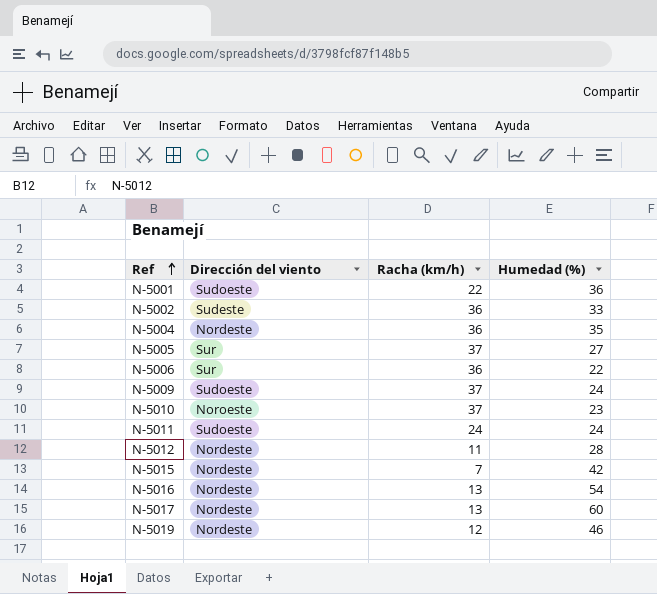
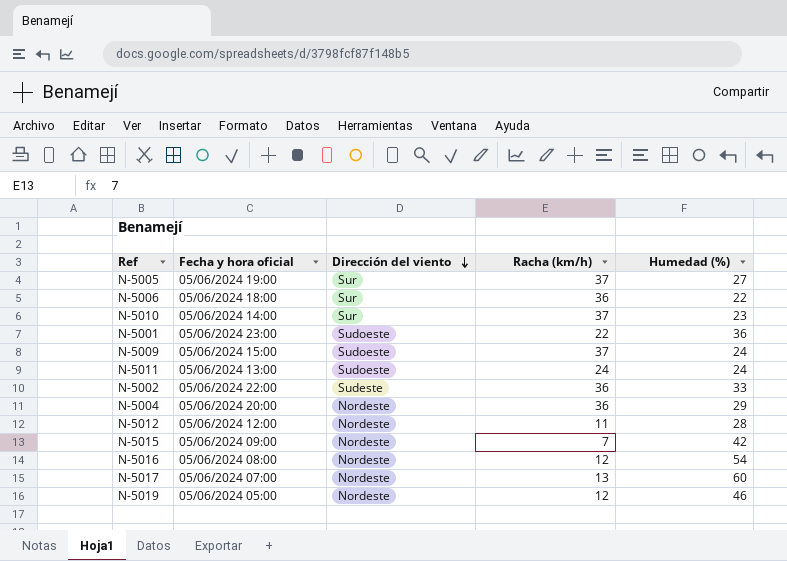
row order: Ref ascending -> Dirección del viento descending
column Fecha y hora oficial | position: none -> 2
N-5010 | Dirección del viento: Noroeste -> Sur
N-5004 | Humedad (%): 35 -> 29
N-5016 | Racha (km/h): 13 -> 12

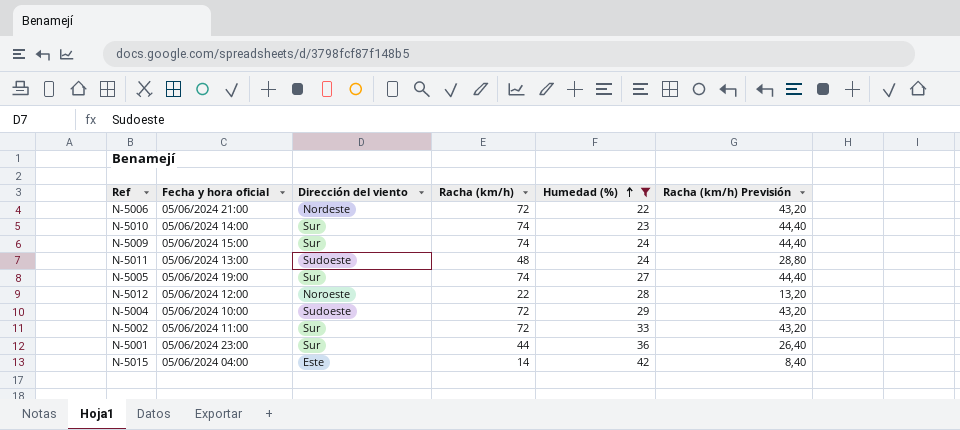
filter: none -> Humedad (%) <= 42
row order: Dirección del viento descending -> Humedad (%) ascending
column Racha (km/h) Previsión | formula: none -> [Racha (km/h)] * 0,6
N-5006 | Fecha y hora oficial: 05/06/2024 18:00 -> 05/06/2024 21:00
N-5006 | Dirección del viento: Sur -> Nordeste
N-5006 | Racha (km/h): 36 -> 72
N-5010 | Racha (km/h): 37 -> 74
N-5009 | Dirección del viento: Sudoeste -> Sur
N-5009 | Racha (km/h): 37 -> 74
N-5011 | Racha (km/h): 24 -> 48
N-5005 | Racha (km/h): 37 -> 74
N-5012 | Dirección del viento: Nordeste -> Noroeste
N-5012 | Racha (km/h): 11 -> 22
N-5004 | Fecha y hora oficial: 05/06/2024 20:00 -> 05/06/2024 10:00
N-5004 | Dirección del viento: Nordeste -> Sudoeste
N-5004 | Racha (km/h): 36 -> 72
N-5002 | Fecha y hora oficial: 05/06/2024 22:00 -> 05/06/2024 11:00
N-5002 | Dirección del viento: Sudeste -> Sur
N-5002 | Racha (km/h): 36 -> 72
N-5001 | Dirección del viento: Sudoeste -> Sur
N-5001 | Racha (km/h): 22 -> 44
N-5015 | Fecha y hora oficial: 05/06/2024 09:00 -> 05/06/2024 04:00
N-5015 | Dirección del viento: Nordeste -> Este
N-5015 | Racha (km/h): 7 -> 14

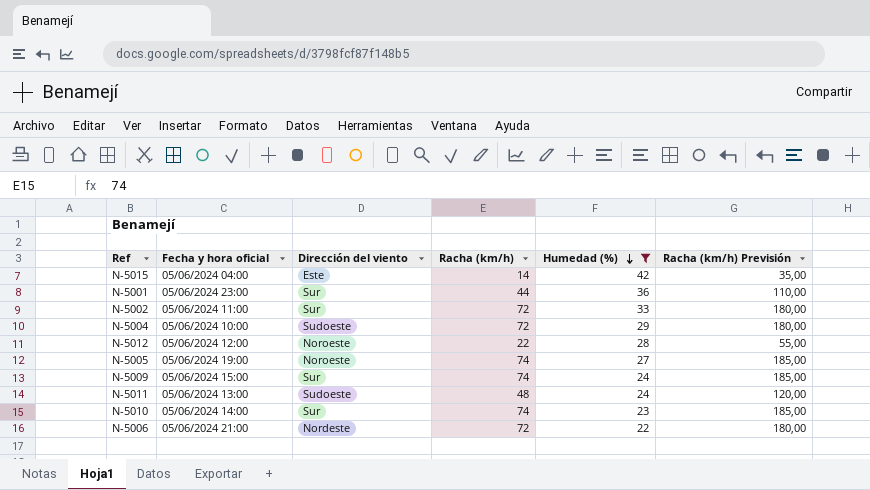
row order: Humedad (%) ascending -> Humedad (%) descending
column Racha (km/h) Previsión | formula: [Racha (km/h)] * 0,6 -> [Racha (km/h)] * 2,5
N-5005 | Dirección del viento: Sur -> Noroeste

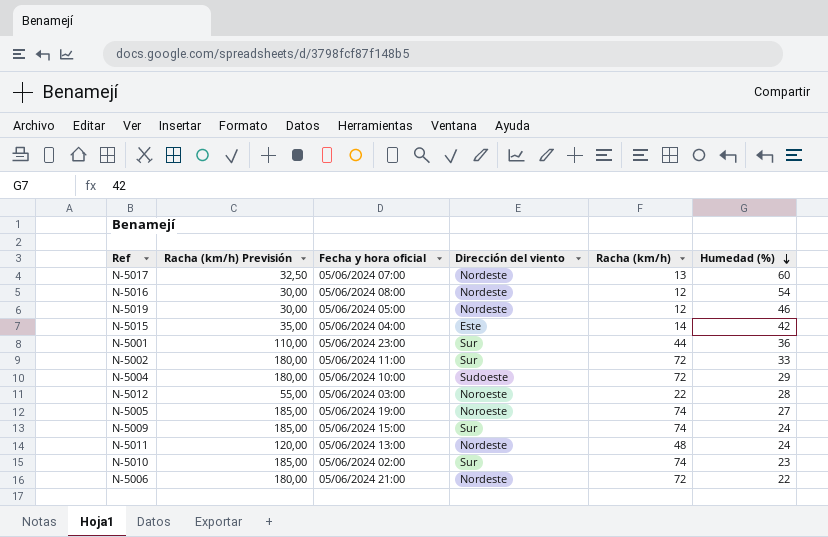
filter: Humedad (%) <= 42 -> none
column Racha (km/h) Previsión | position: 6 -> 2
N-5012 | Fecha y hora oficial: 05/06/2024 12:00 -> 05/06/2024 03:00
N-5011 | Dirección del viento: Sudoeste -> Nordeste
N-5010 | Fecha y hora oficial: 05/06/2024 14:00 -> 05/06/2024 02:00

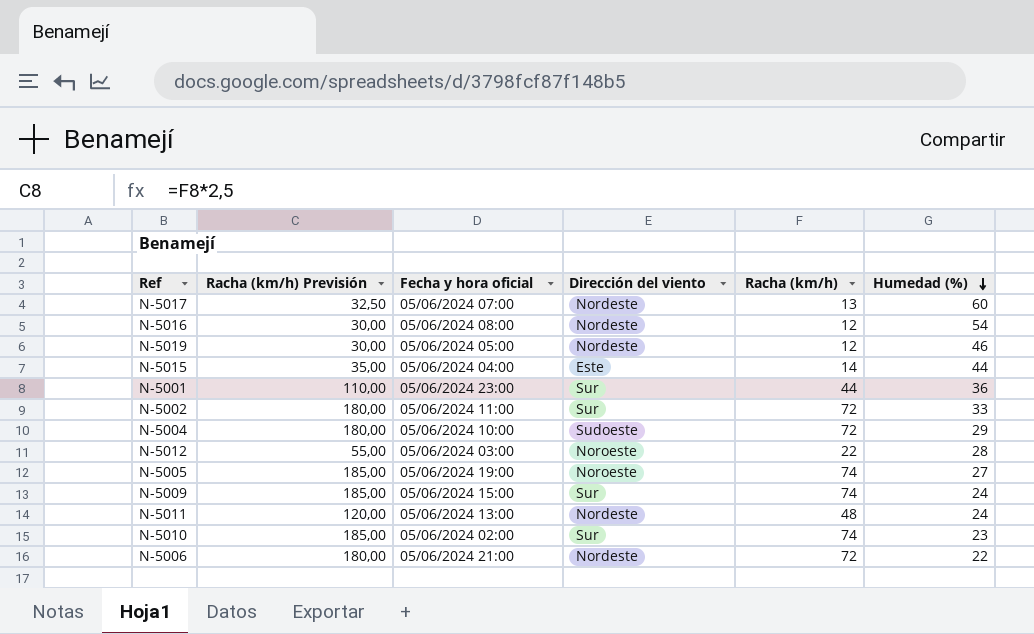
N-5015 | Humedad (%): 42 -> 44

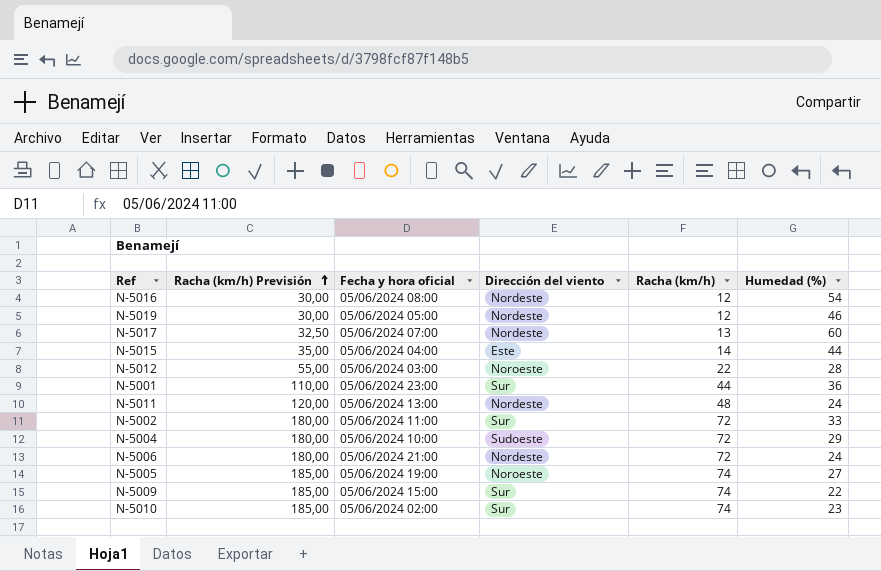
row order: Humedad (%) descending -> Racha (km/h) Previsión ascending
N-5006 | Humedad (%): 22 -> 24
N-5009 | Humedad (%): 24 -> 22

